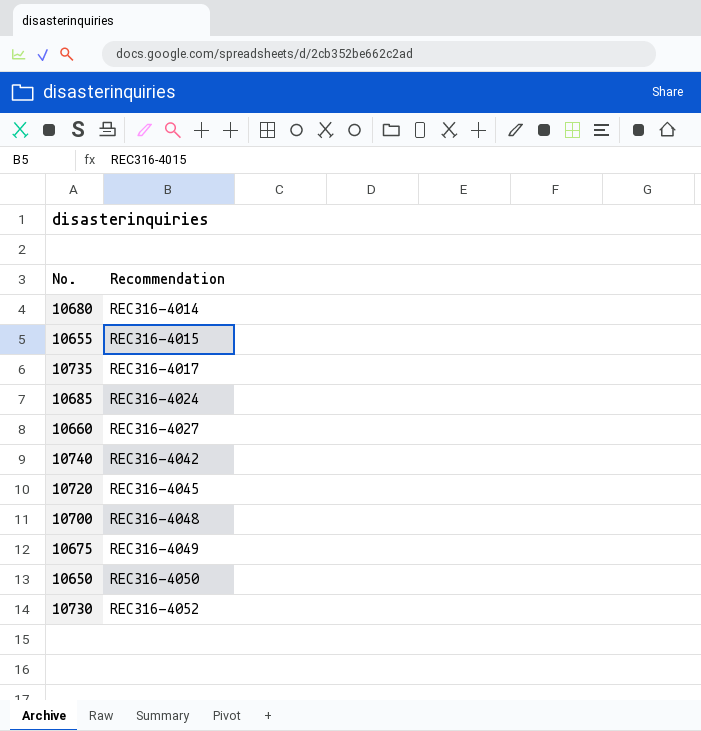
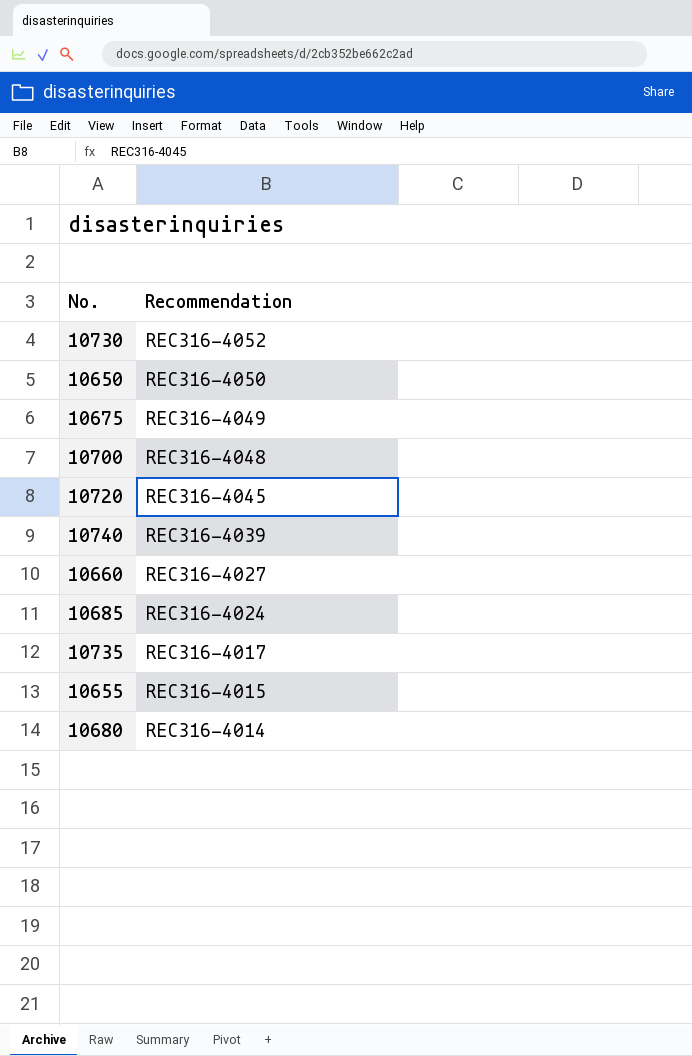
row order: Recommendation ascending -> Recommendation descending
10740 | Recommendation: REC316-4042 -> REC316-4039

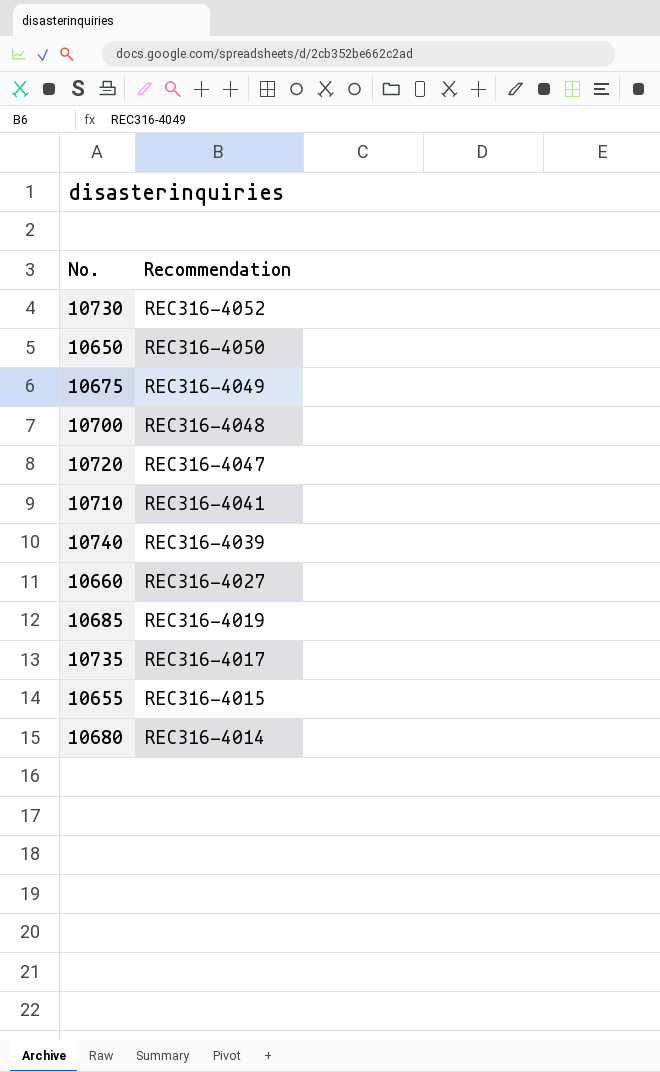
10720 | Recommendation: REC316-4045 -> REC316-4047
row 10710: none -> REC316-4041
10685 | Recommendation: REC316-4024 -> REC316-4019

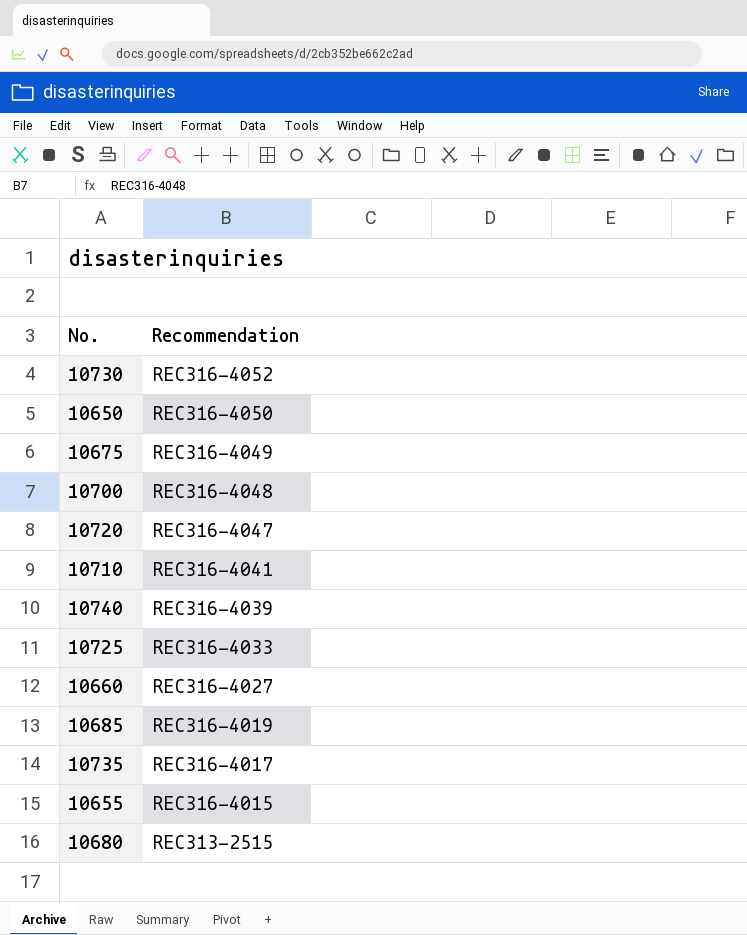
row 10725: none -> REC316-4033
10680 | Recommendation: REC316-4014 -> REC313-2515

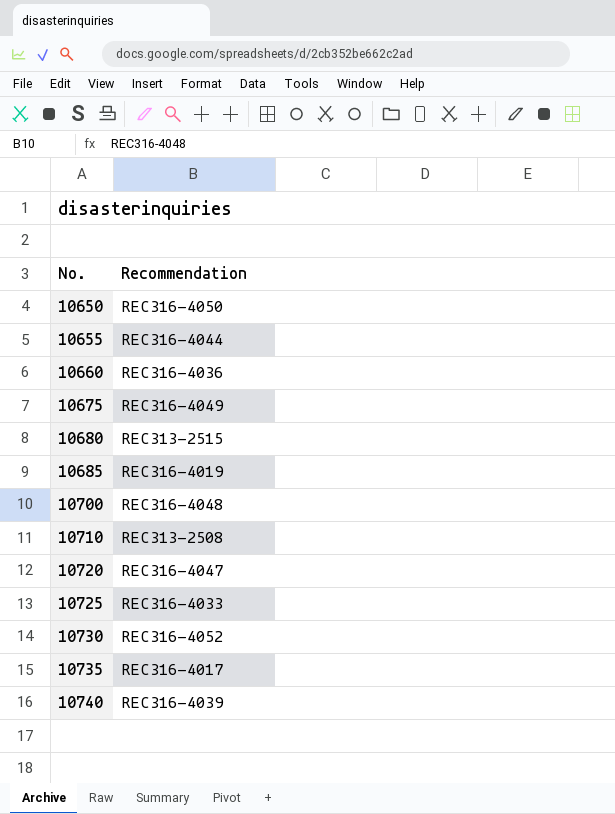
row order: Recommendation descending -> No. ascending
10655 | Recommendation: REC316-4015 -> REC316-4044
10660 | Recommendation: REC316-4027 -> REC316-4036
10710 | Recommendation: REC316-4041 -> REC313-2508

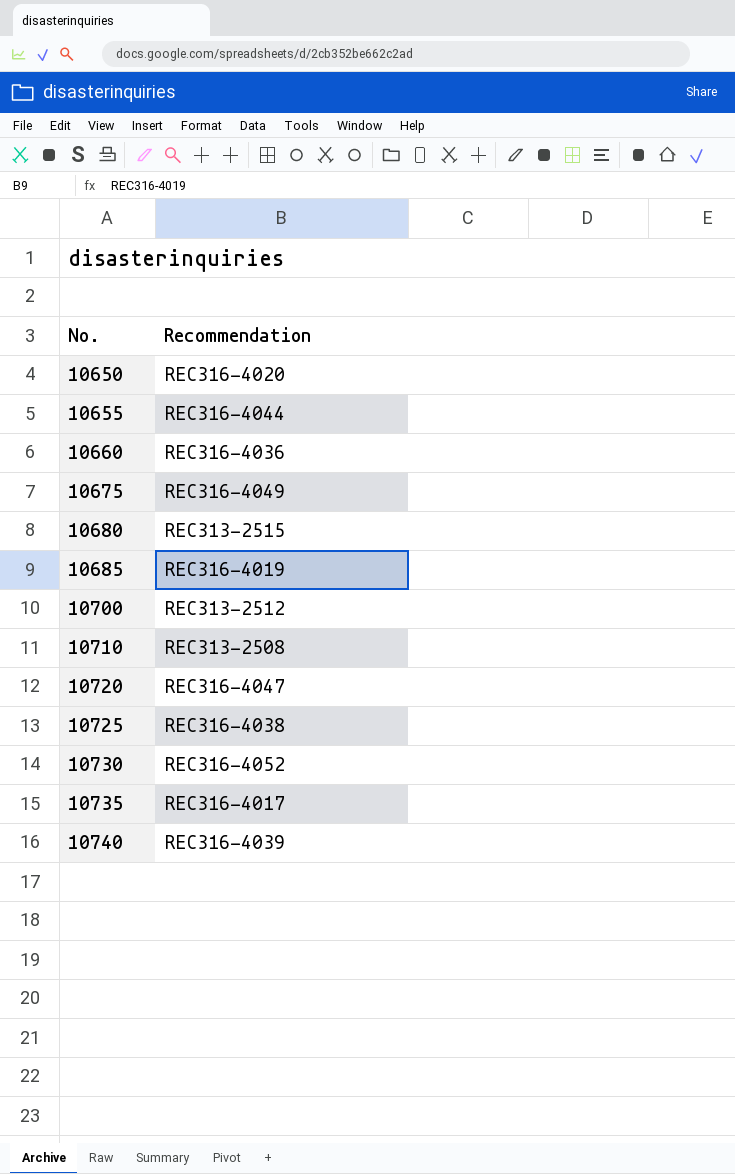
10650 | Recommendation: REC316-4050 -> REC316-4020
10700 | Recommendation: REC316-4048 -> REC313-2512
10725 | Recommendation: REC316-4033 -> REC316-4038

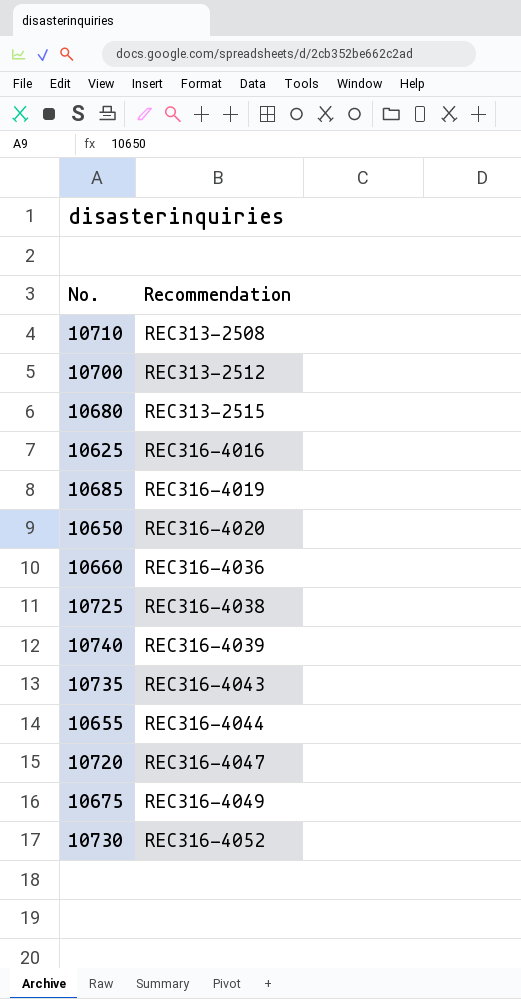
row order: No. ascending -> Recommendation ascending
row 10625: none -> REC316-4016
10735 | Recommendation: REC316-4017 -> REC316-4043

